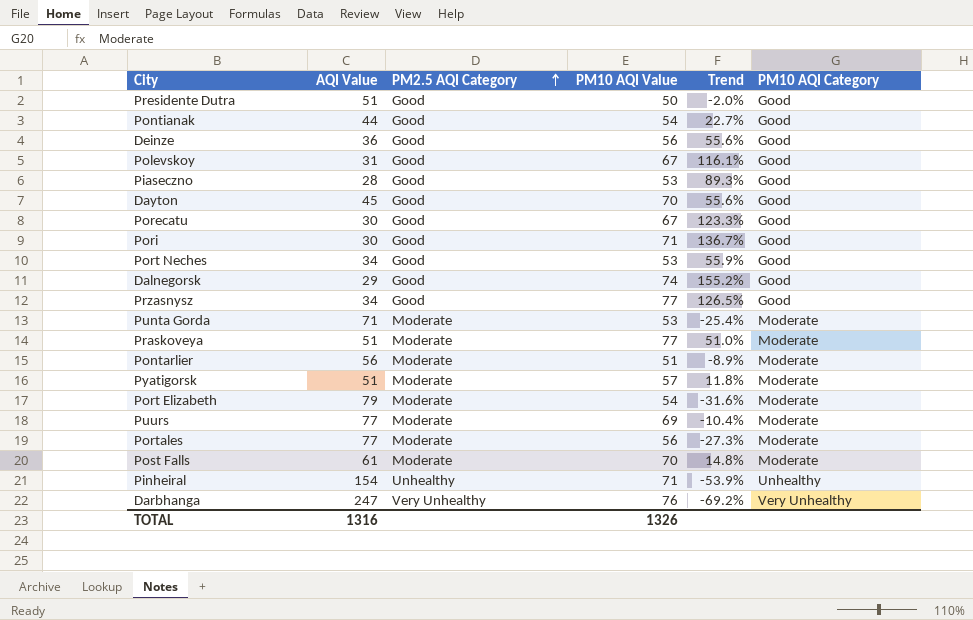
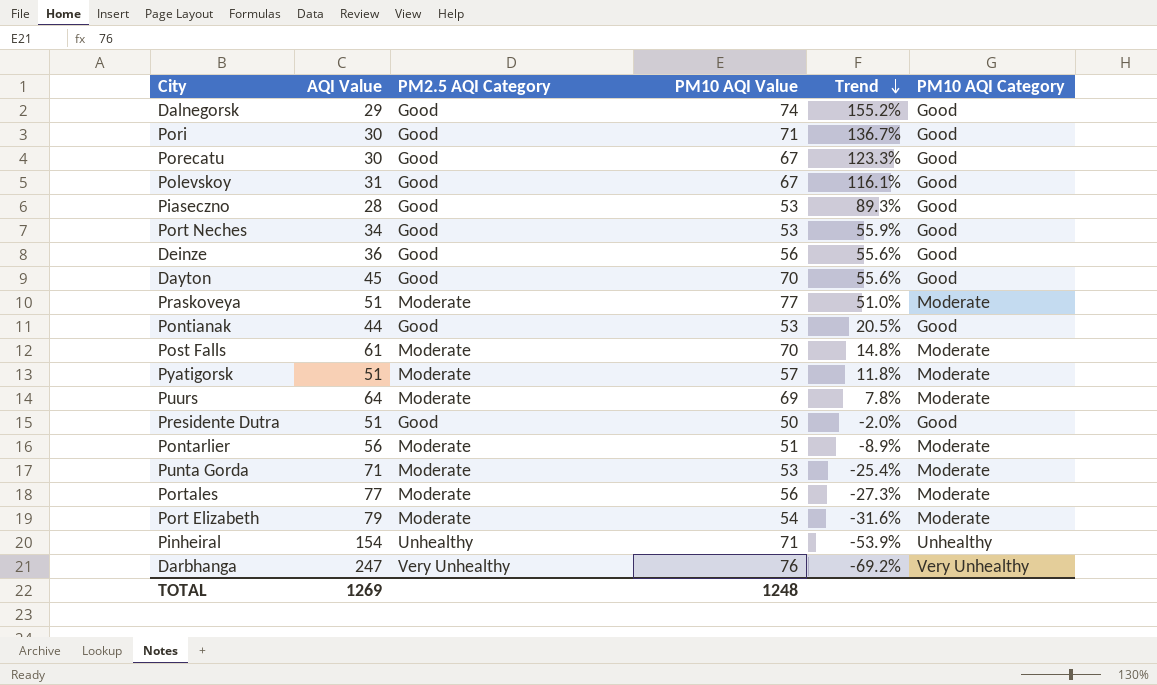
row order: PM2.5 AQI Category ascending -> Trend descending
row Przasnysz: 34 | Good | 77 | 126.5% | Good -> none
Pontianak | PM10 AQI Value: 54 -> 53
Pontianak | Trend: 22.7% -> 20.5%
Puurs | AQI Value: 77 -> 64
Puurs | Trend: -10.4% -> 7.8%
TOTAL | AQI Value: 1316 -> 1269
TOTAL | PM10 AQI Value: 1326 -> 1248

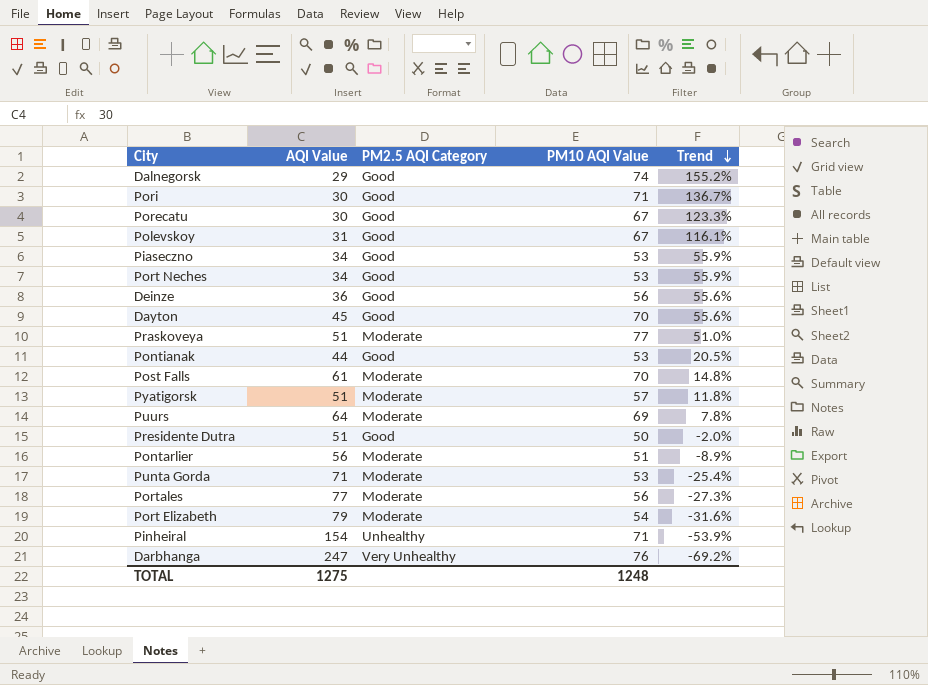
column PM10 AQI Category | position: 6 -> none
Piaseczno | AQI Value: 28 -> 34
Piaseczno | Trend: 89.3% -> 55.9%
TOTAL | AQI Value: 1269 -> 1275

